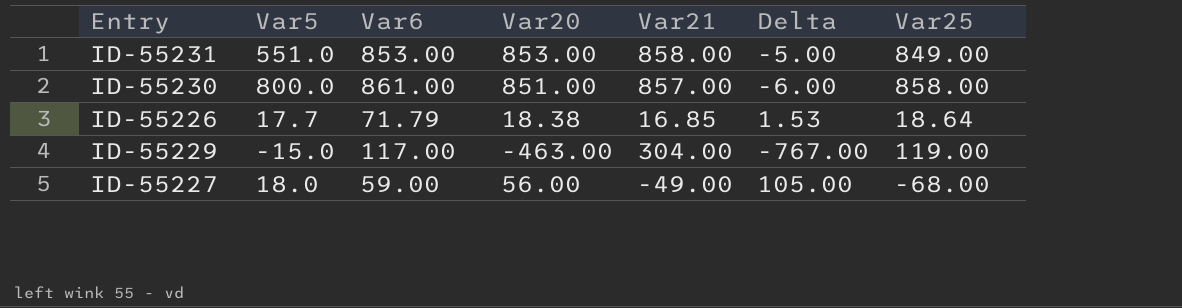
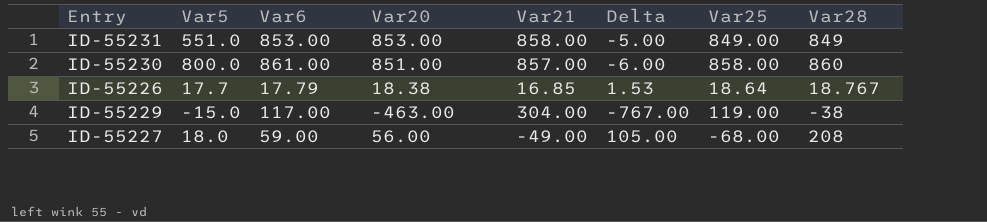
column Var28 | position: none -> 8
ID-55226 | Var6: 71.79 -> 17.79

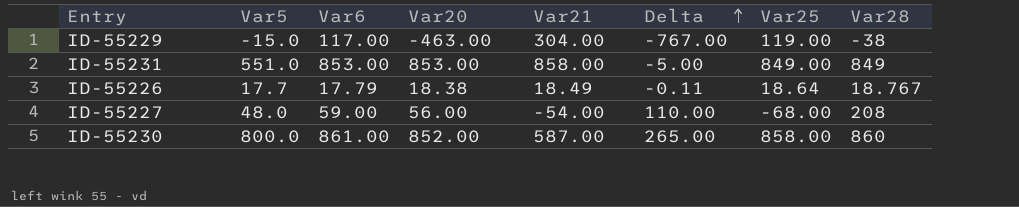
row order: none -> Delta ascending
ID-55226 | Var21: 16.85 -> 18.49
ID-55226 | Delta: 1.53 -> -0.11
ID-55227 | Var5: 18.0 -> 48.0
ID-55227 | Var21: -49.00 -> -54.00
ID-55227 | Delta: 105.00 -> 110.00
ID-55230 | Var20: 851.00 -> 852.00
ID-55230 | Var21: 857.00 -> 587.00
ID-55230 | Delta: -6.00 -> 265.00

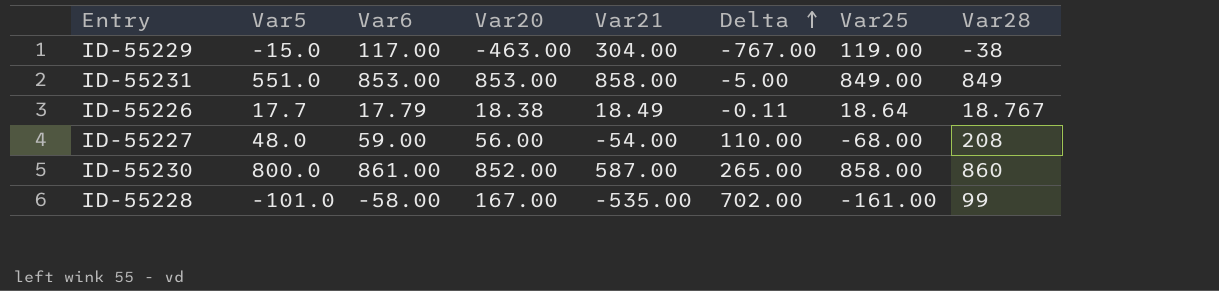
row ID-55228: none -> -101.0 | -58.00 | 167.00 | -535.00 | 702.00 | -161.00 | 99

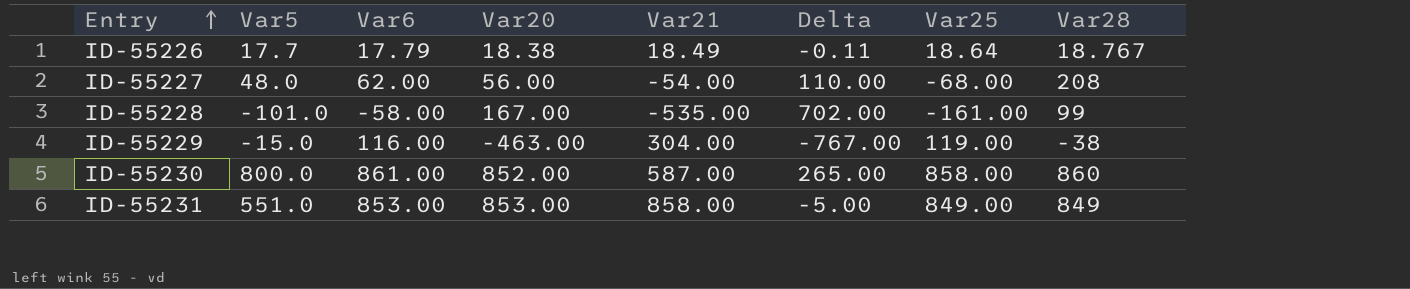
row order: Delta ascending -> Entry ascending
ID-55227 | Var6: 59.00 -> 62.00
ID-55229 | Var6: 117.00 -> 116.00

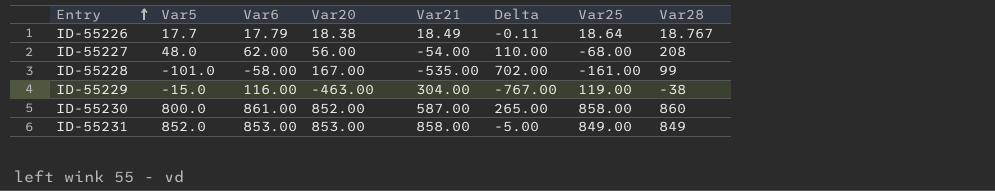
ID-55231 | Var5: 551.0 -> 852.0

